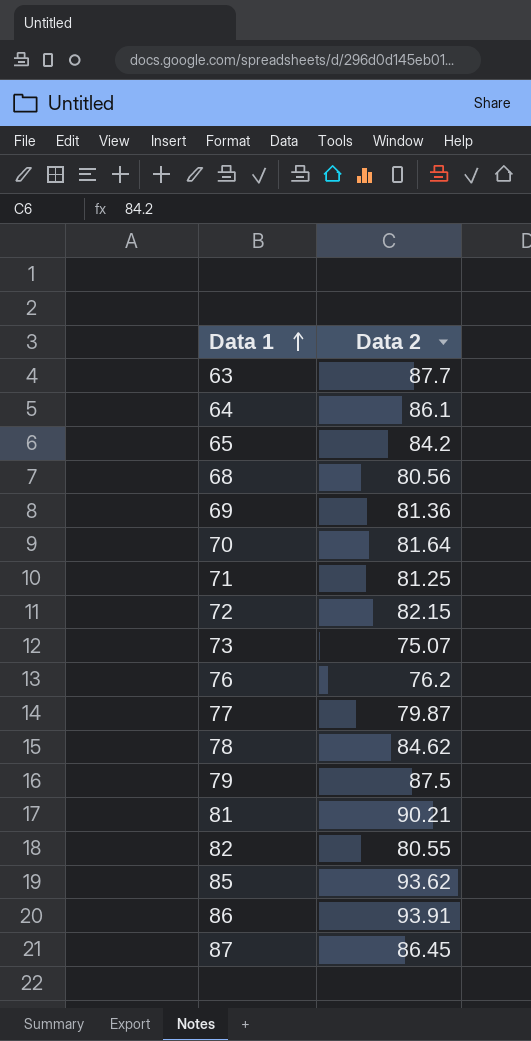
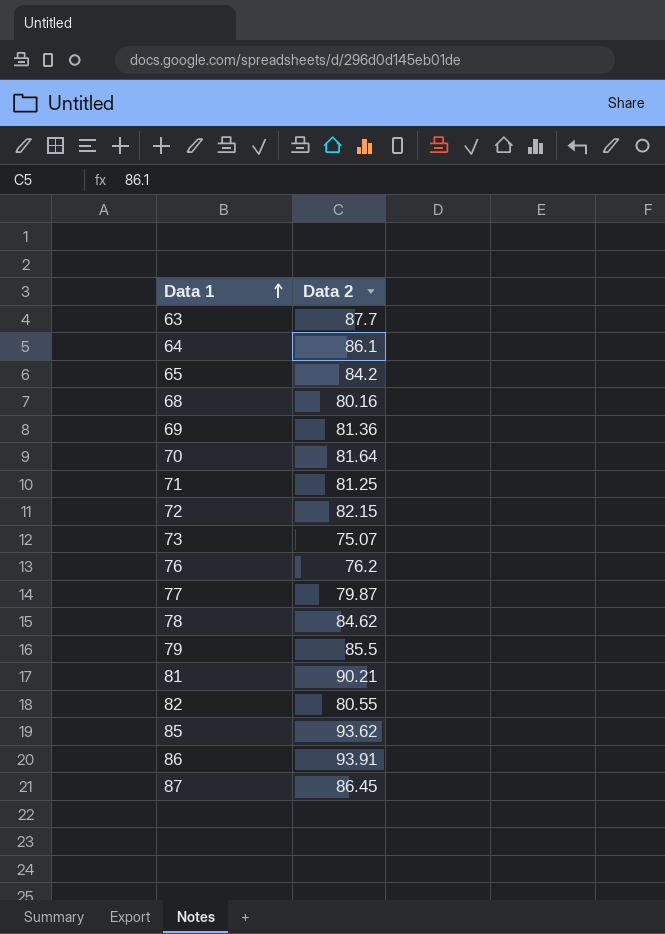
68 | Data 2: 80.56 -> 80.16
79 | Data 2: 87.5 -> 85.5

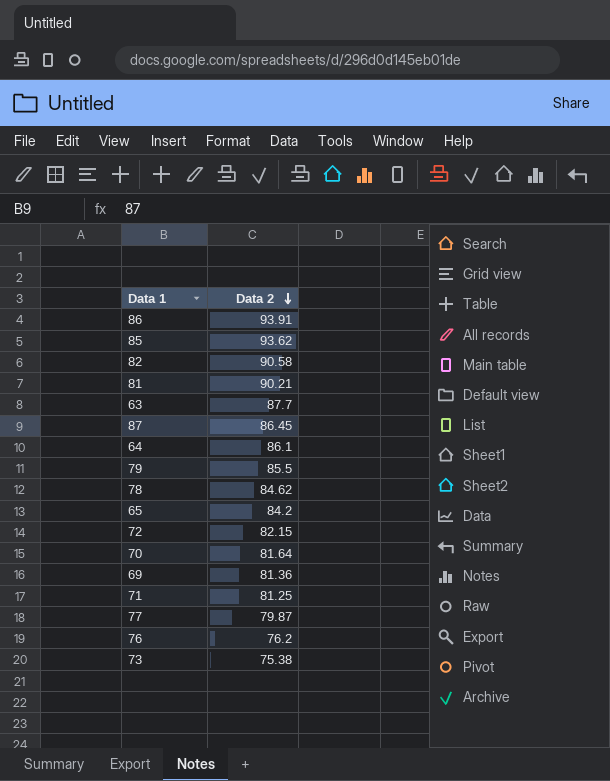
row order: Data 1 ascending -> Data 2 descending
row 68: 80.16 -> none
82 | Data 2: 80.55 -> 90.58
73 | Data 2: 75.07 -> 75.38

